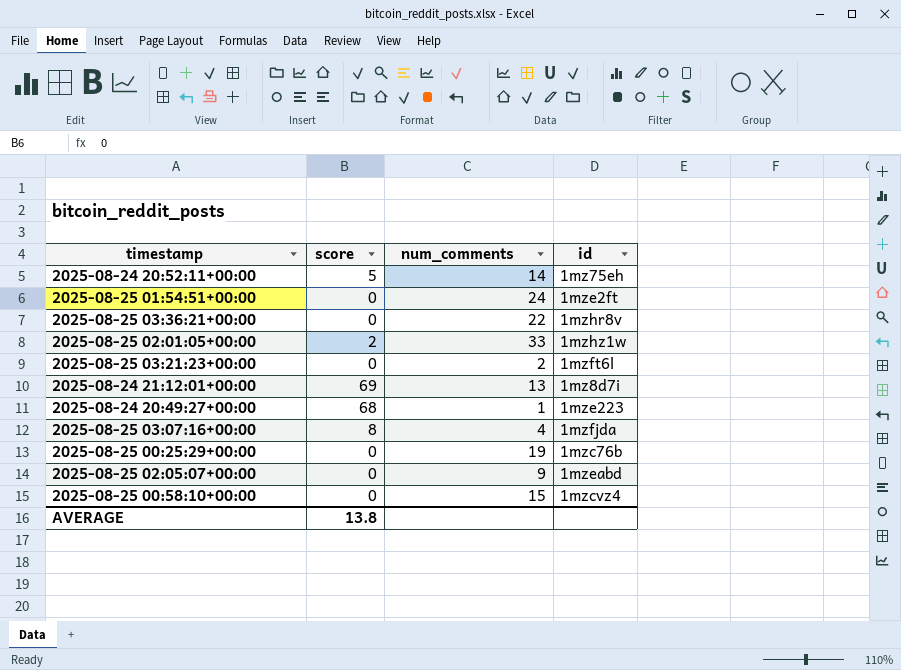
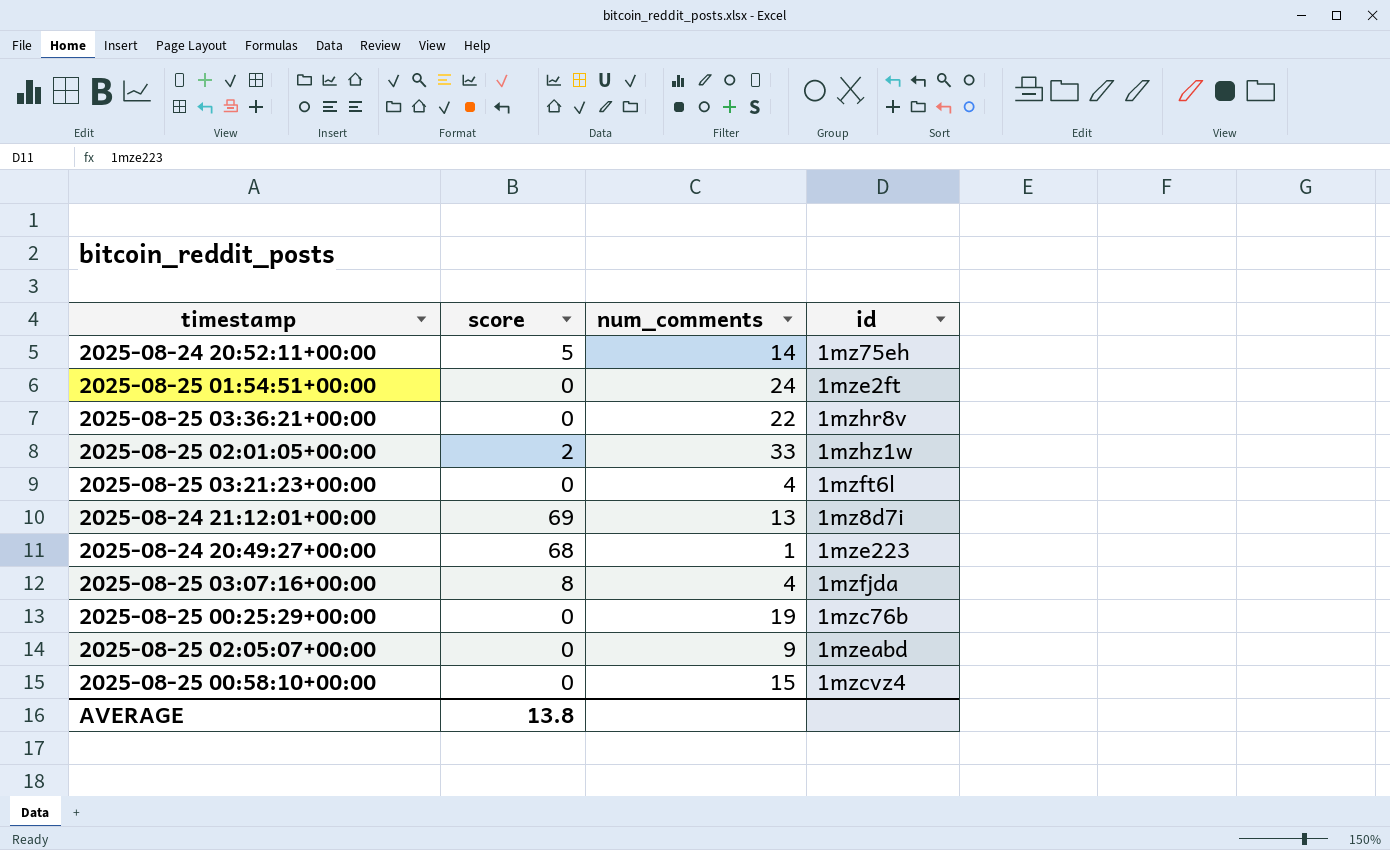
2025-08-25 03:21:23+00:00 | num_comments: 2 -> 4

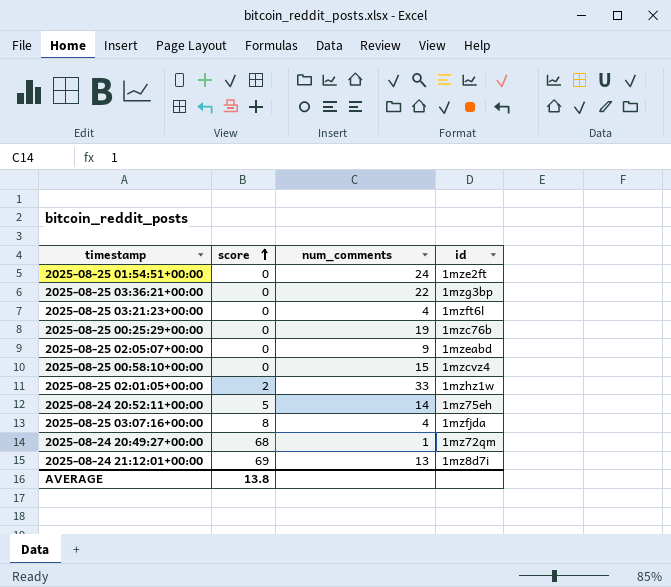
row order: none -> score ascending
2025-08-25 03:36:21+00:00 | id: 1mzhr8v -> 1mzg3bp
2025-08-24 20:49:27+00:00 | id: 1mze223 -> 1mz72qm

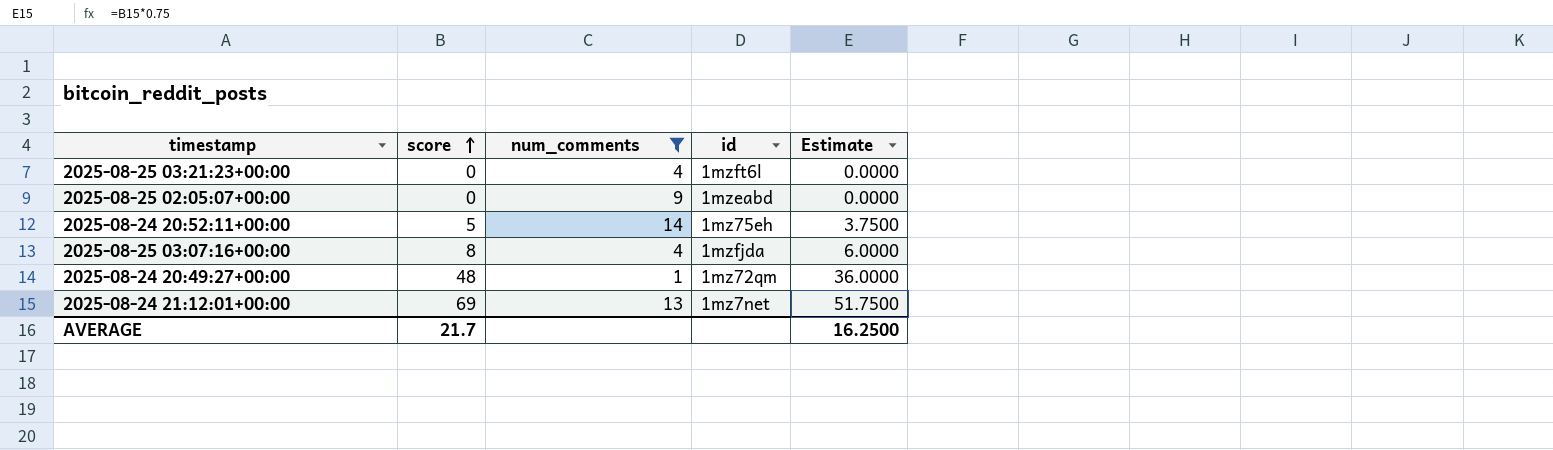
filter: none -> num_comments <= 14
column Estimate | formula: none -> [score] * 0.75
2025-08-24 20:49:27+00:00 | score: 68 -> 48
2025-08-24 21:12:01+00:00 | id: 1mz8d7i -> 1mz7net
AVERAGE | score: 13.8 -> 21.7

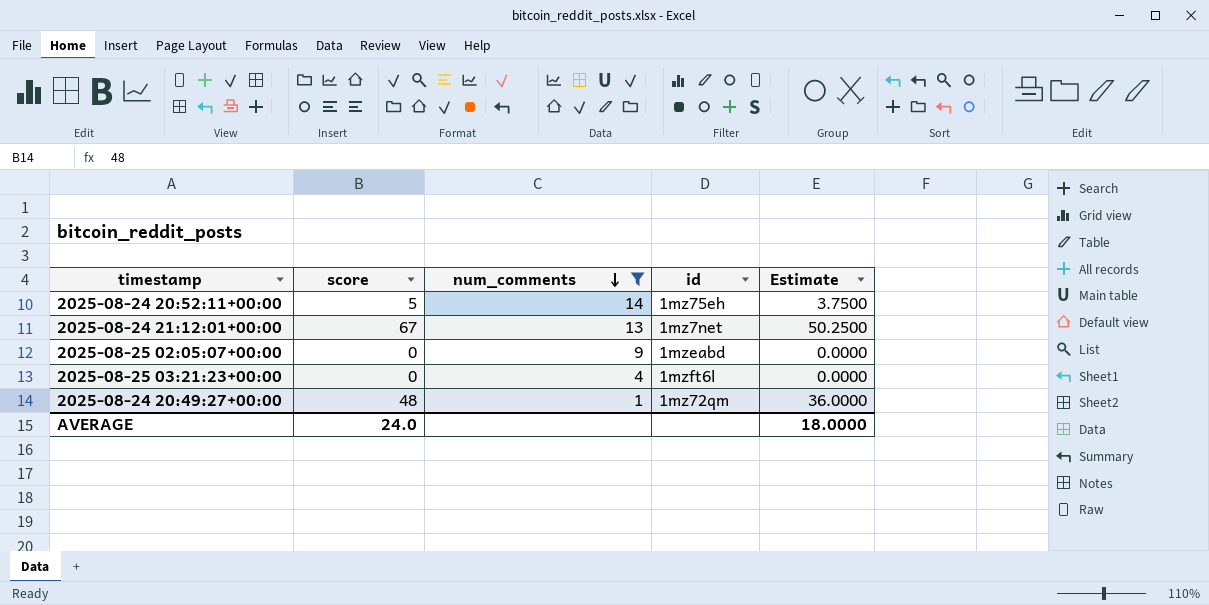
row order: score ascending -> num_comments descending
row 2025-08-25 03:07:16+00:00: 8 | 4 | 1mzfjda | 6.0000 -> none
2025-08-24 21:12:01+00:00 | score: 69 -> 67
2025-08-24 21:12:01+00:00 | Estimate: 51.7500 -> 50.2500
AVERAGE | score: 21.7 -> 24.0
AVERAGE | Estimate: 16.2500 -> 18.0000

